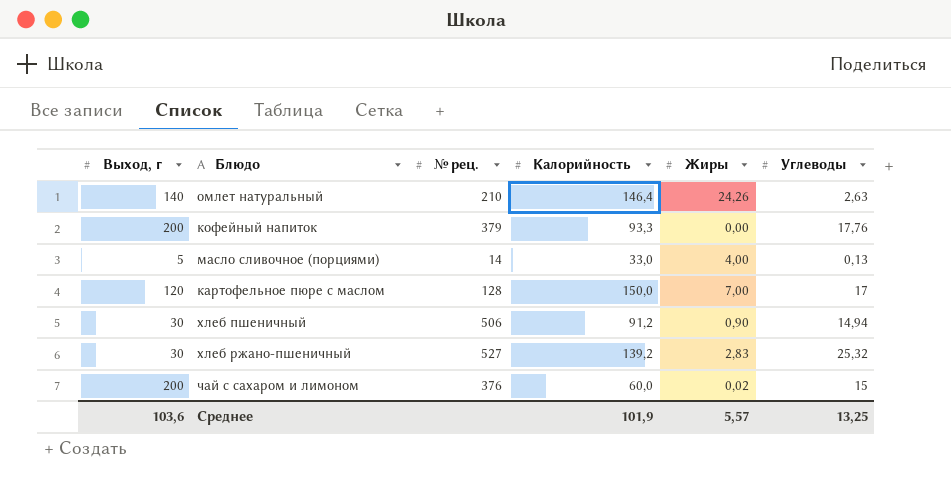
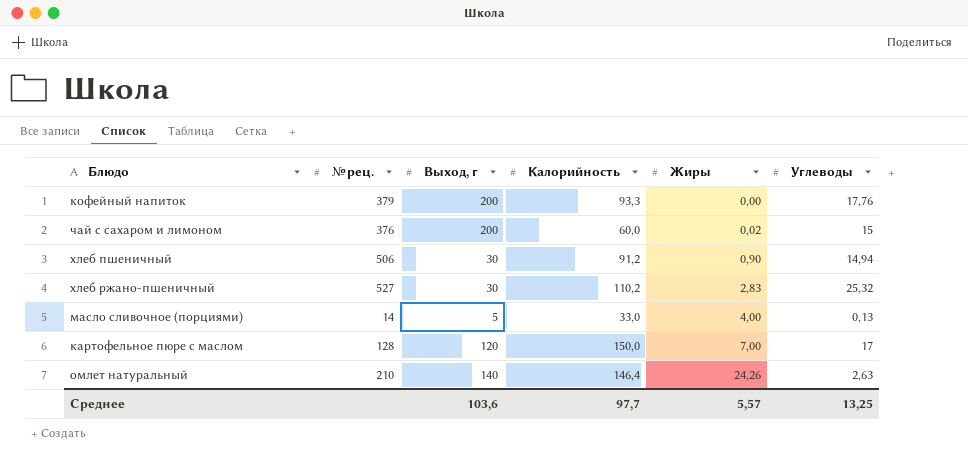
row order: none -> Жиры ascending
column Выход, г | position: 1 -> 3
хлеб ржано-пшеничный | Калорийность: 139,2 -> 110,2
Среднее | Калорийность: 101,9 -> 97,7

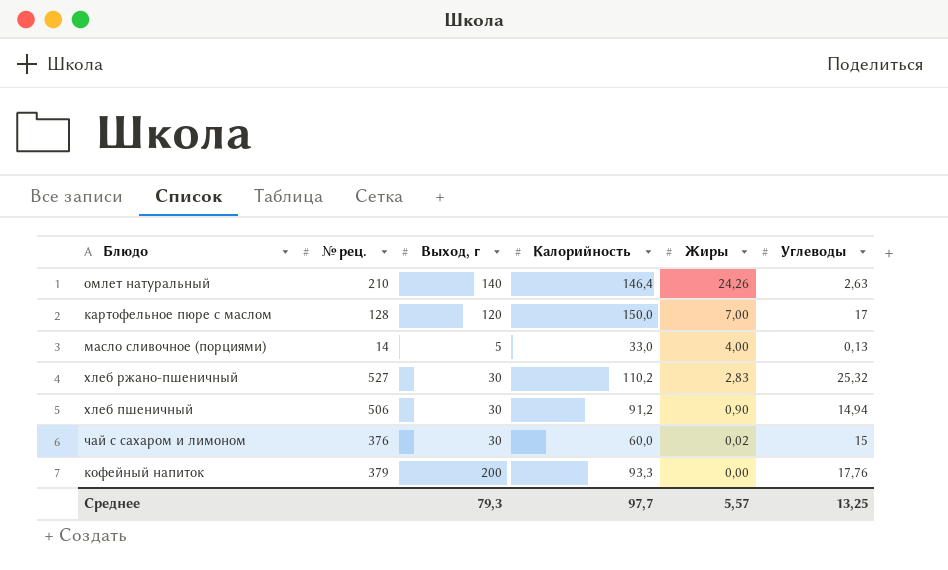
row order: Жиры ascending -> Жиры descending
чай с сахаром и лимоном | Выход, г: 200 -> 30
Среднее | Выход, г: 103,6 -> 79,3

